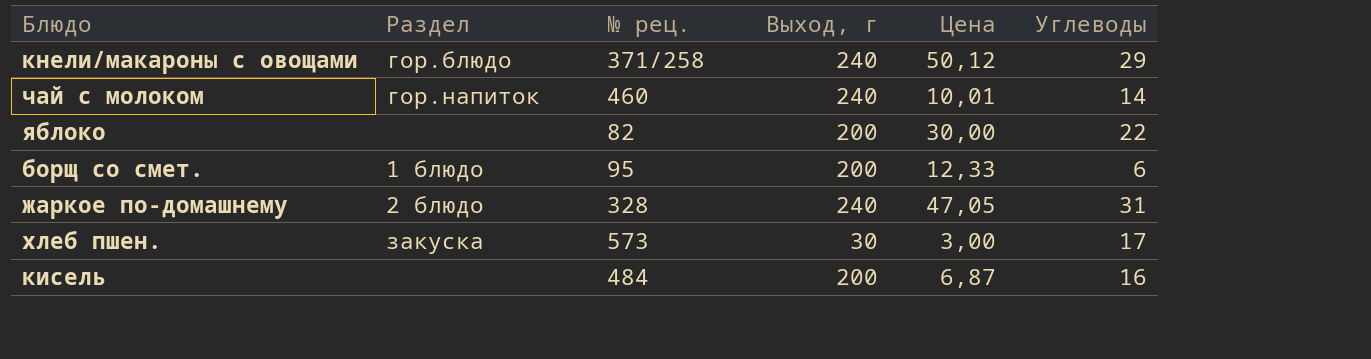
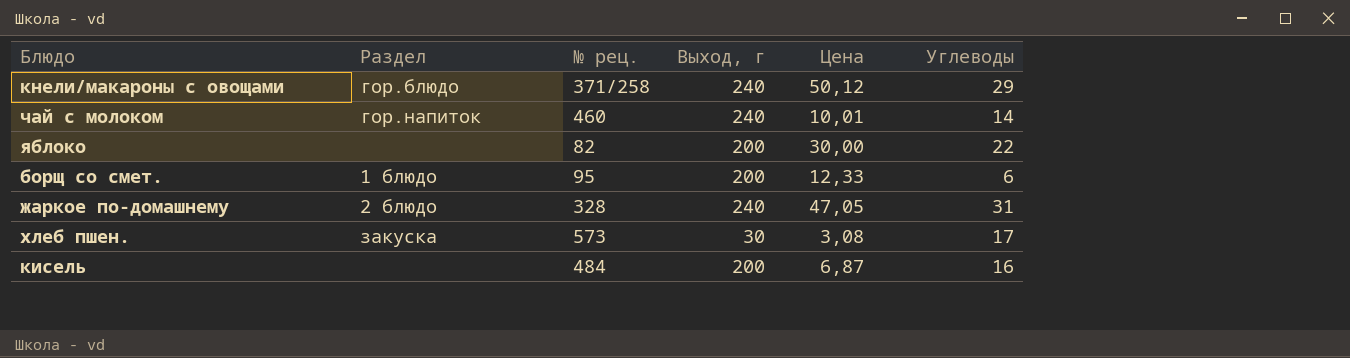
хлеб пшен. | Цена: 3,00 -> 3,08

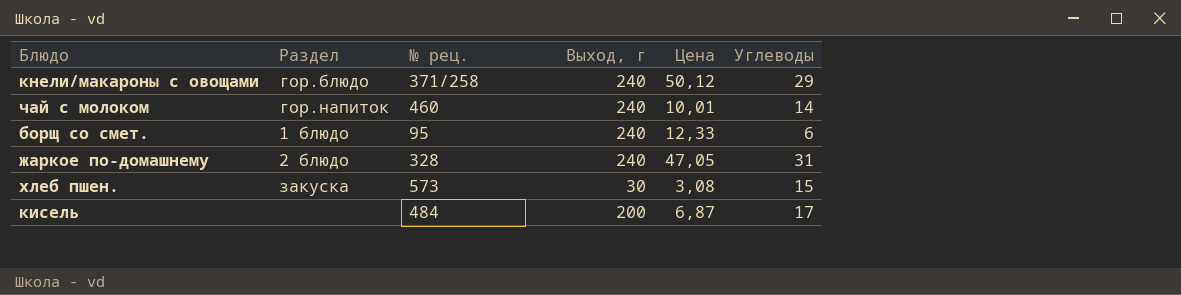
row яблоко: none | 82 | 200 | 30,00 | 22 -> none
борщ со смет. | Выход, г: 200 -> 240
хлеб пшен. | Углеводы: 17 -> 15
кисель | Углеводы: 16 -> 17

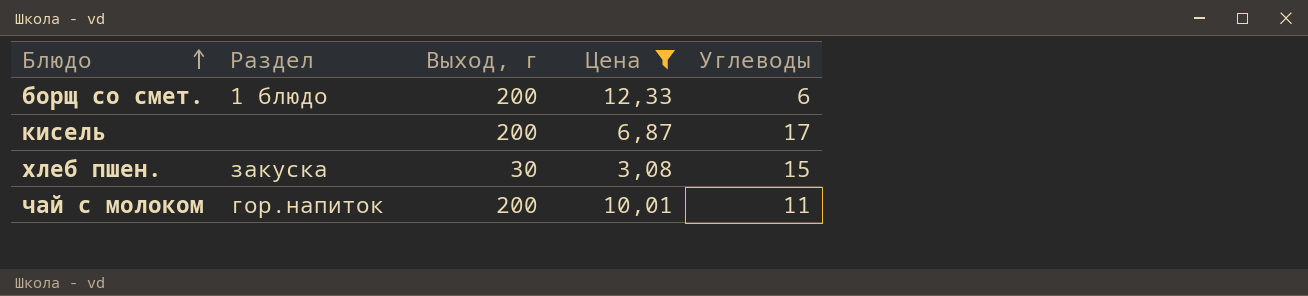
filter: none -> Цена <= 12,33
row order: none -> Блюдо ascending
column № рец. | position: 3 -> none
борщ со смет. | Выход, г: 240 -> 200
чай с молоком | Выход, г: 240 -> 200
чай с молоком | Углеводы: 14 -> 11

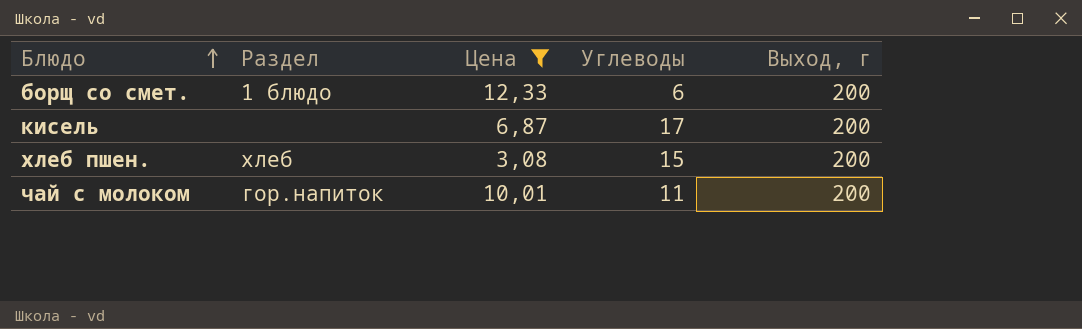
column Выход, г | position: 3 -> 5
хлеб пшен. | Раздел: закуска -> хлеб
хлеб пшен. | Выход, г: 30 -> 200

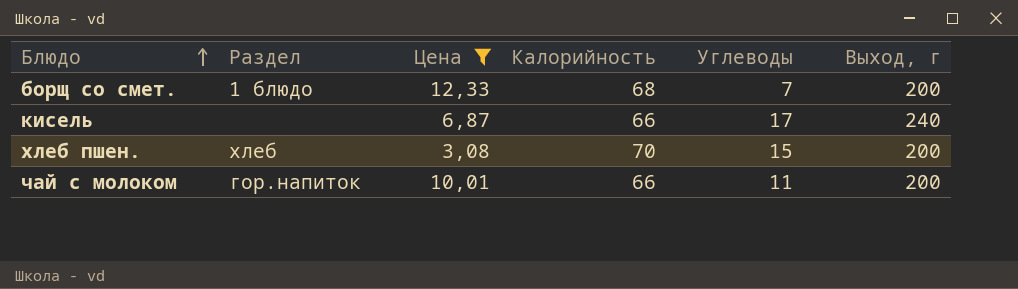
column Калорийность | position: none -> 4
борщ со смет. | Углеводы: 6 -> 7
кисель | Выход, г: 200 -> 240

